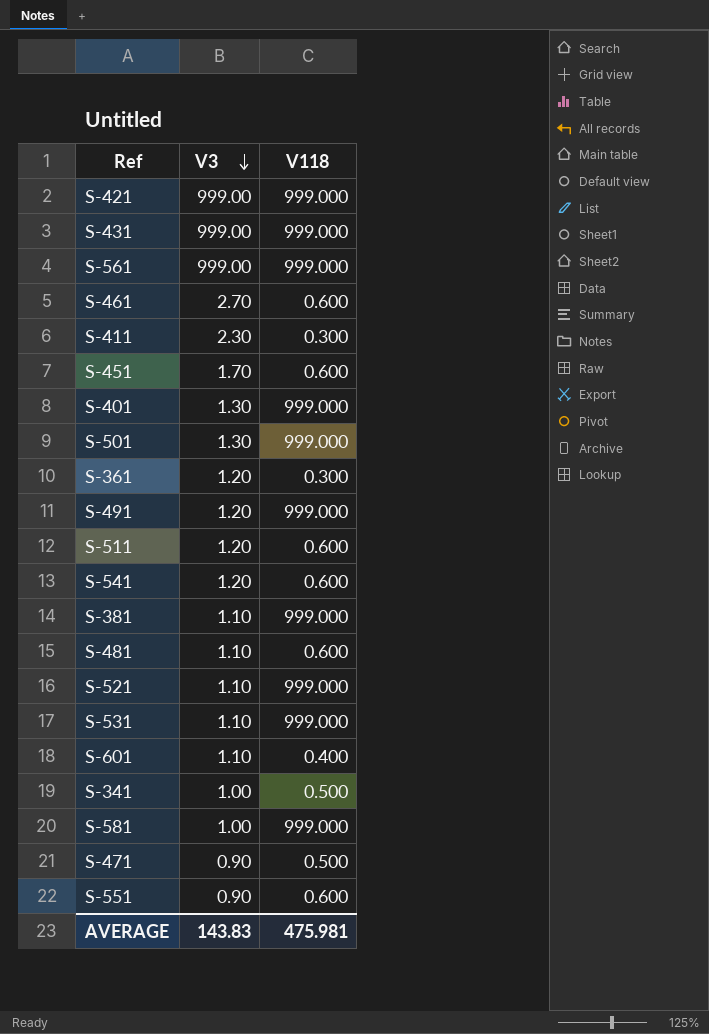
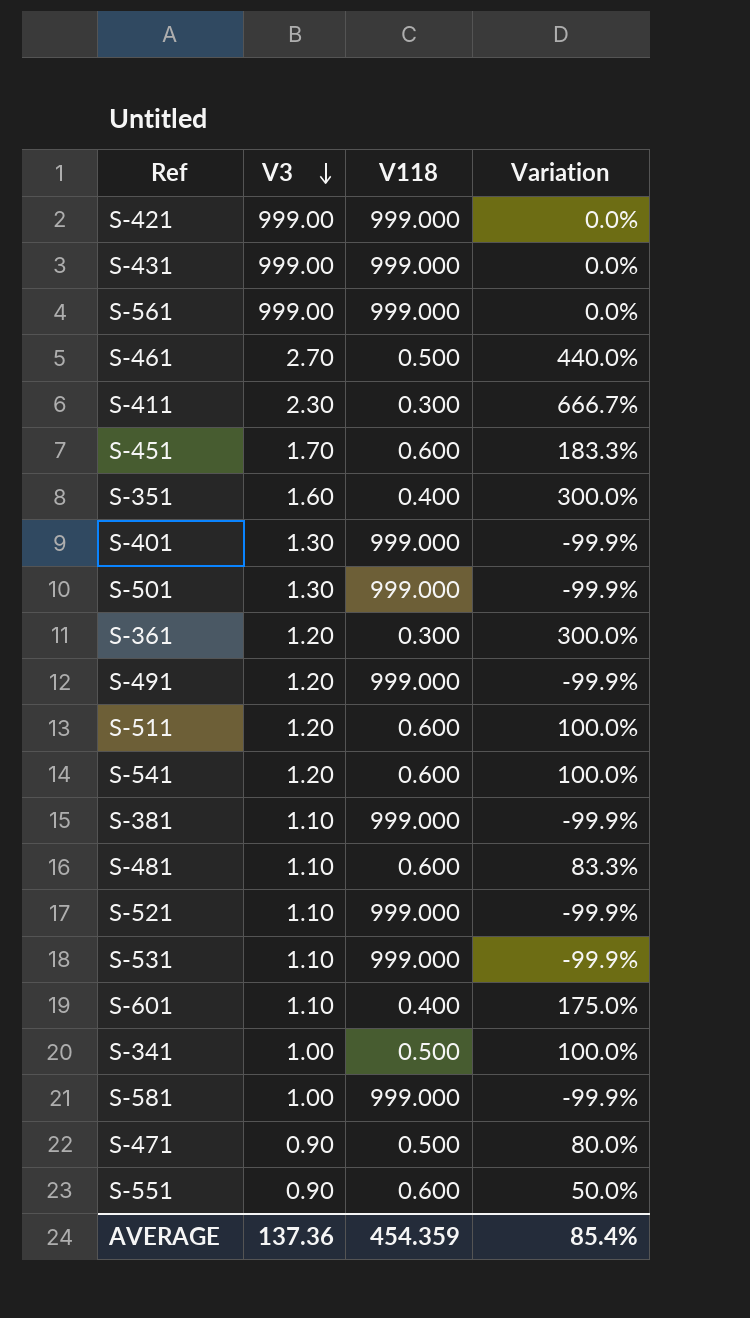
column Variation | formula: none -> ([V3] - [V118]) / [V118]
S-461 | V118: 0.600 -> 0.500
row S-351: none -> 1.60 | 0.400 | 300.0%
AVERAGE | V3: 143.83 -> 137.36
AVERAGE | V118: 475.981 -> 454.359

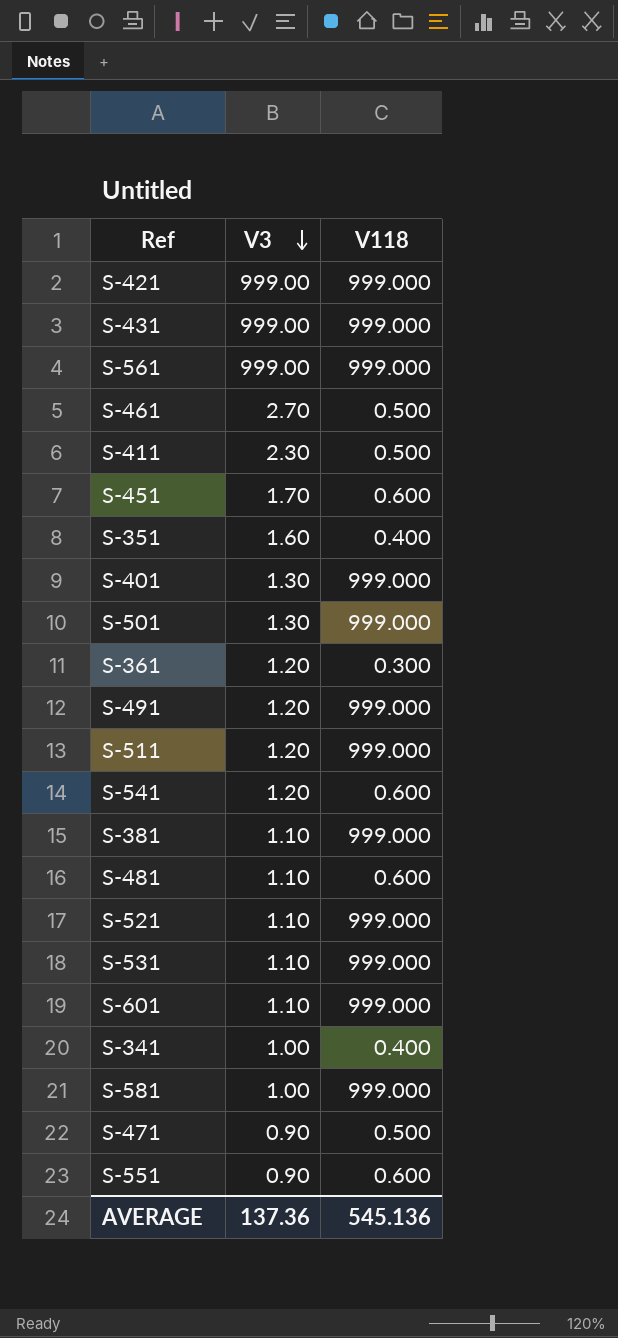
column Variation | formula: ([V3] - [V118]) / [V118] -> none
S-411 | V118: 0.300 -> 0.500
S-511 | V118: 0.600 -> 999.000
S-601 | V118: 0.400 -> 999.000
S-341 | V118: 0.500 -> 0.400
AVERAGE | V118: 454.359 -> 545.136

